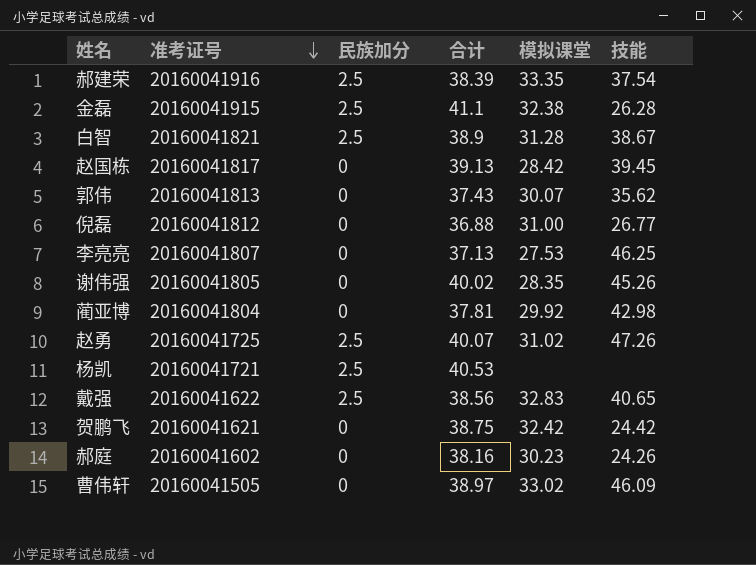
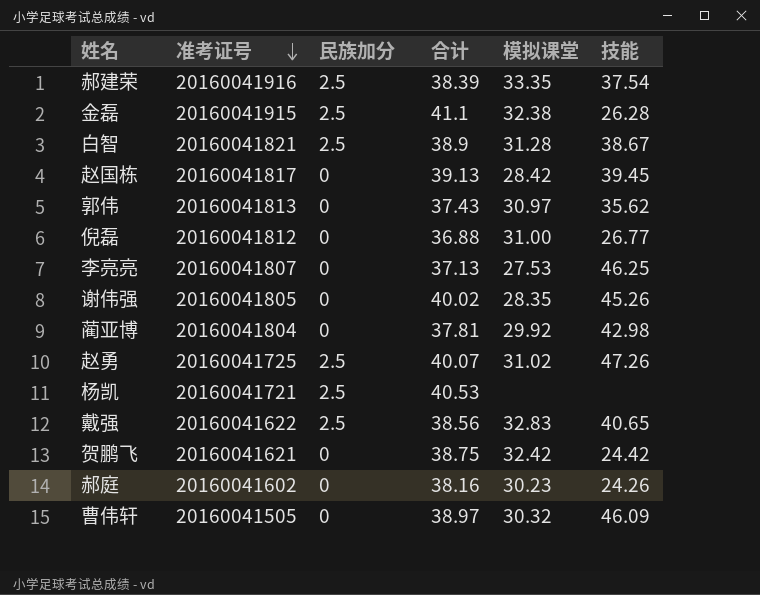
郭伟 | 模拟课堂: 30.07 -> 30.97
曹伟轩 | 模拟课堂: 33.02 -> 30.32

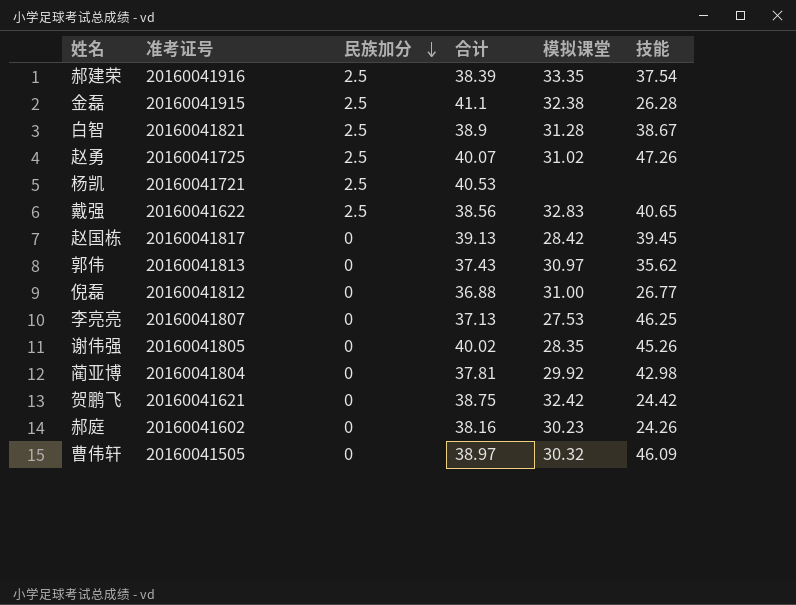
row order: 准考证号 descending -> 民族加分 descending

